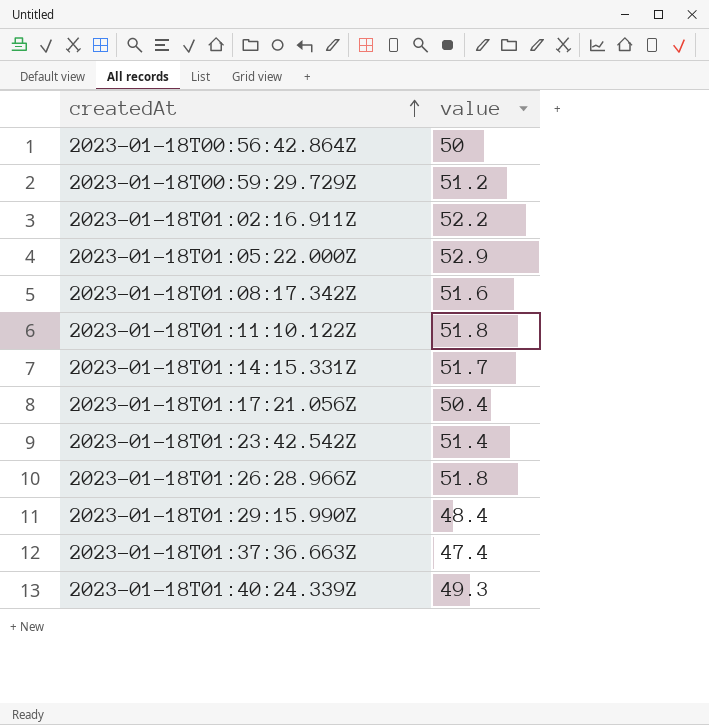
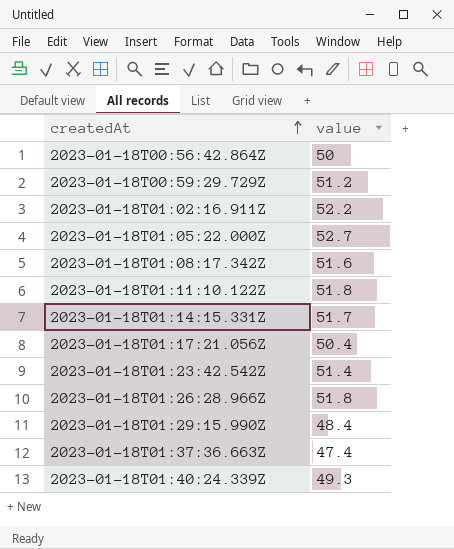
2023-01-18T01:05:22.000Z | value: 52.9 -> 52.7

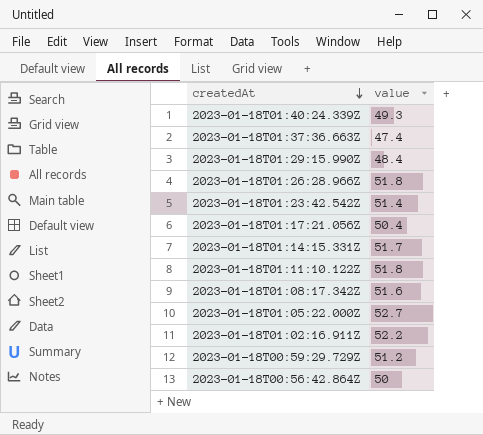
row order: createdAt ascending -> createdAt descending

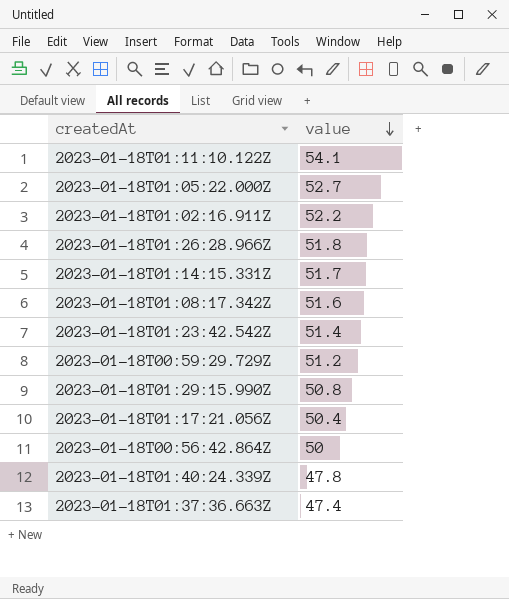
row order: createdAt descending -> value descending
2023-01-18T01:11:10.122Z | value: 51.8 -> 54.1
2023-01-18T01:29:15.990Z | value: 48.4 -> 50.8
2023-01-18T01:40:24.339Z | value: 49.3 -> 47.8

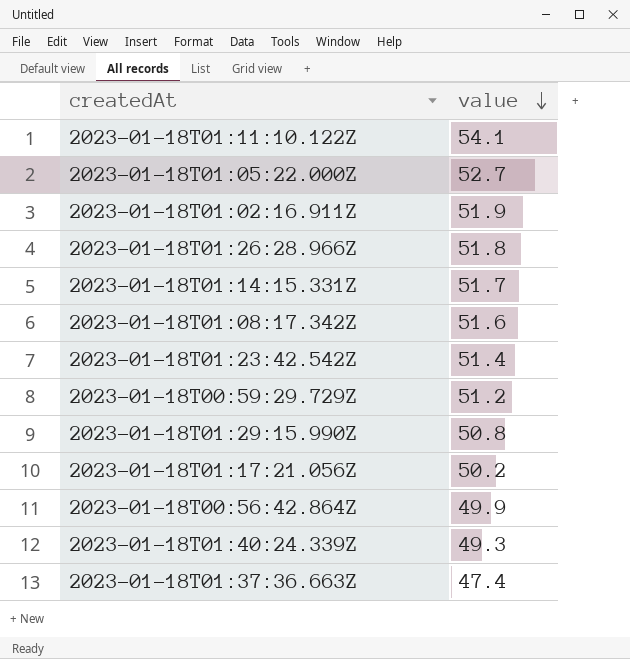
2023-01-18T01:02:16.911Z | value: 52.2 -> 51.9
2023-01-18T01:17:21.056Z | value: 50.4 -> 50.2
2023-01-18T00:56:42.864Z | value: 50 -> 49.9
2023-01-18T01:40:24.339Z | value: 47.8 -> 49.3

